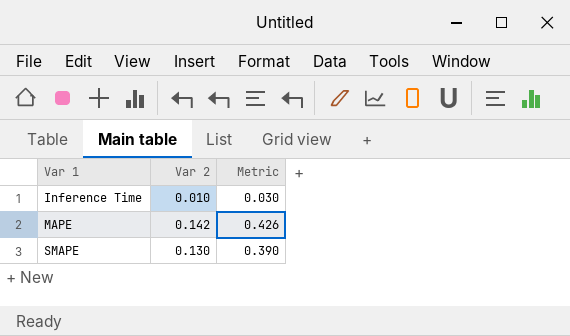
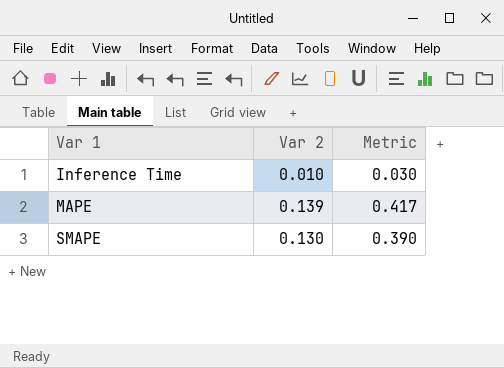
MAPE | Var 2: 0.142 -> 0.139
MAPE | Metric: 0.426 -> 0.417

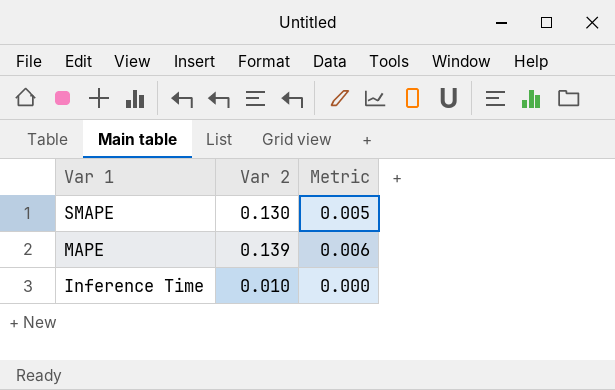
row order: Var 1 ascending -> Var 1 descending
column Metric | formula: [Var 2] * 3 -> [Var 2] * 0.04

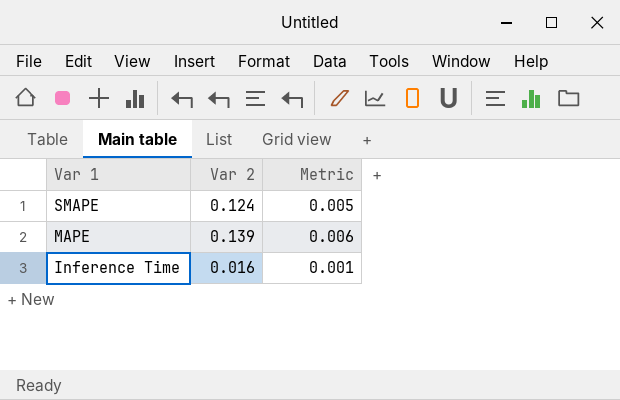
SMAPE | Var 2: 0.130 -> 0.124
Inference Time | Var 2: 0.010 -> 0.016
Inference Time | Metric: 0.000 -> 0.001

